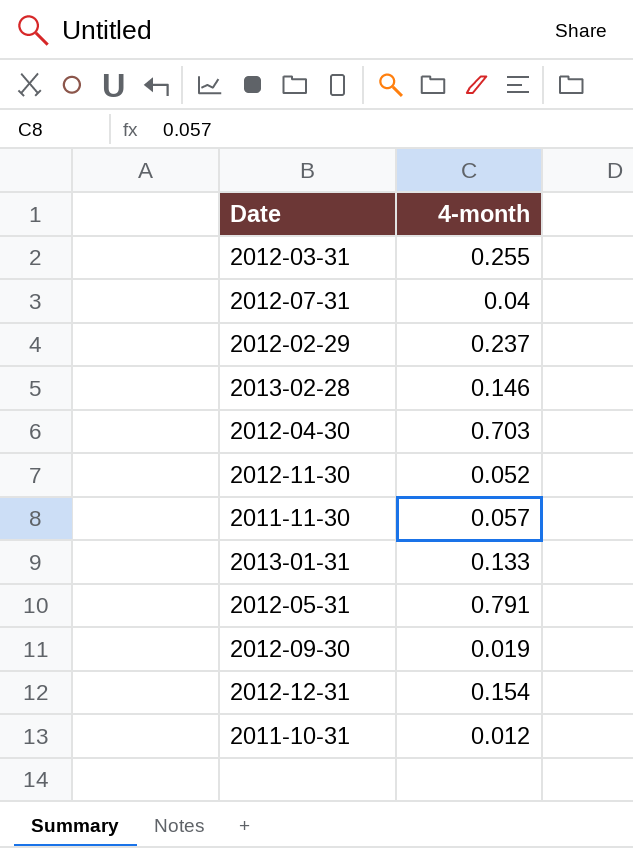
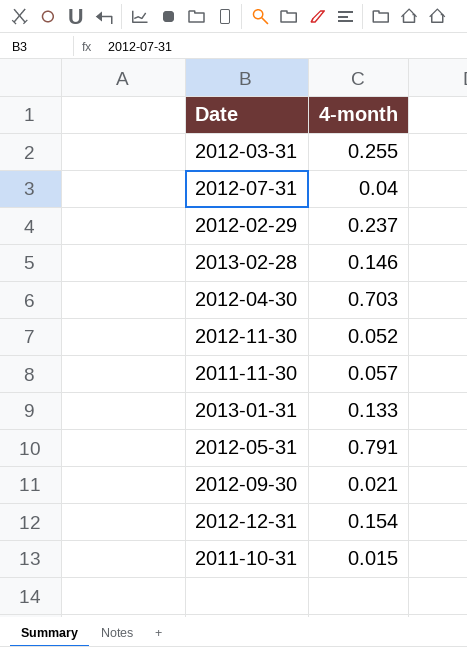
2012-09-30 | 4-month: 0.019 -> 0.021
2011-10-31 | 4-month: 0.012 -> 0.015

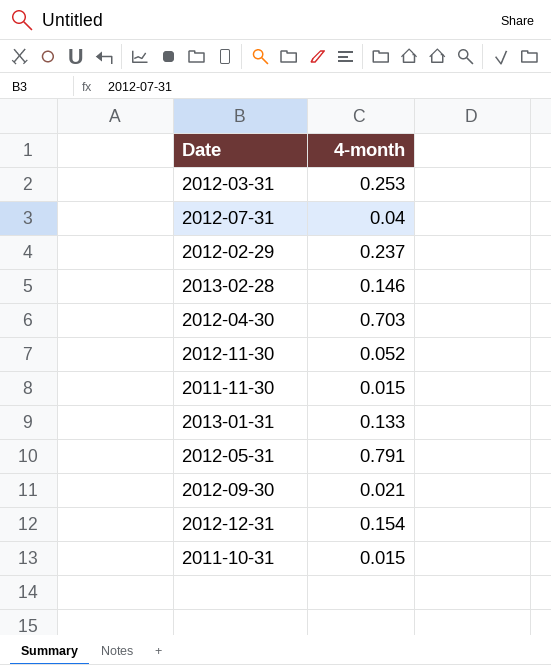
2012-03-31 | 4-month: 0.255 -> 0.253
2011-11-30 | 4-month: 0.057 -> 0.015

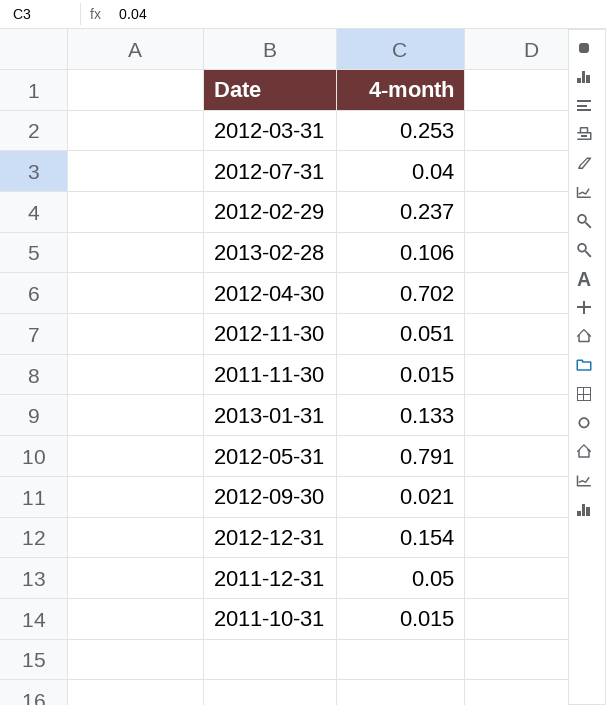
2013-02-28 | 4-month: 0.146 -> 0.106
2012-04-30 | 4-month: 0.703 -> 0.702
2012-11-30 | 4-month: 0.052 -> 0.051
row 2011-12-31: none -> 0.05

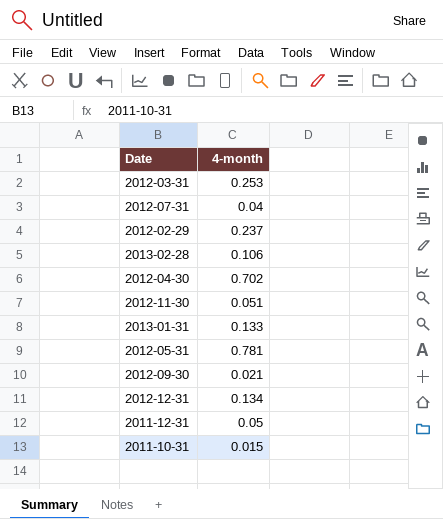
row 2011-11-30: 0.015 -> none
2012-05-31 | 4-month: 0.791 -> 0.781
2012-12-31 | 4-month: 0.154 -> 0.134

